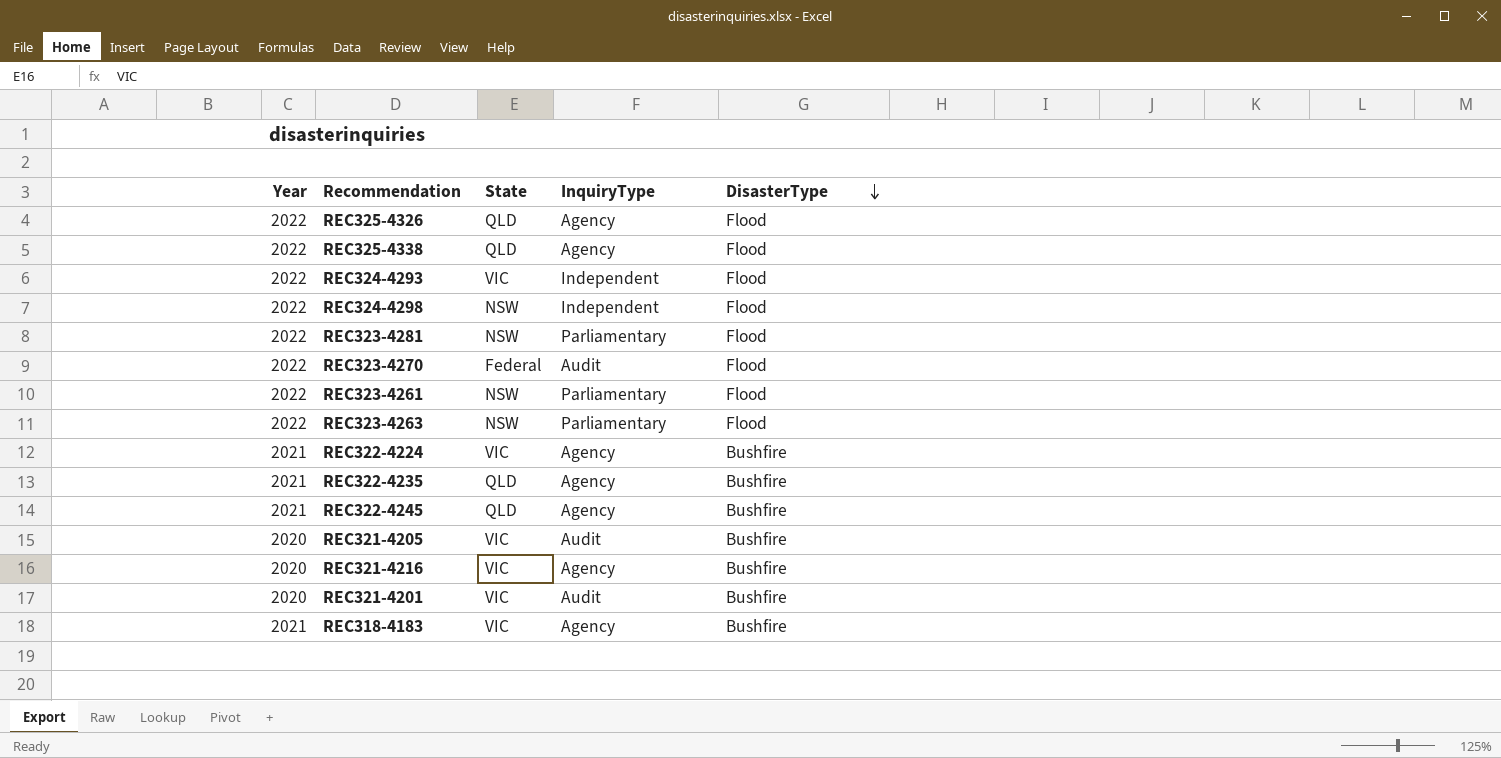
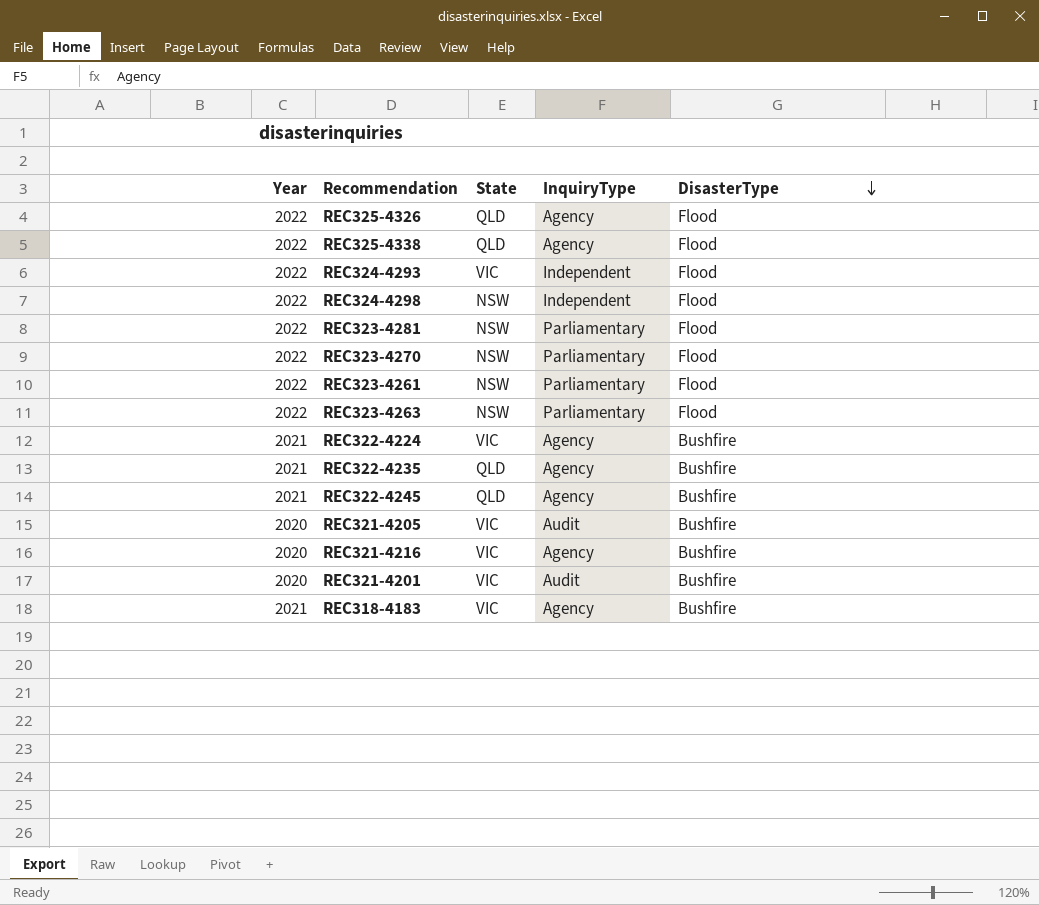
REC323-4270 | State: Federal -> NSW
REC323-4270 | InquiryType: Audit -> Parliamentary

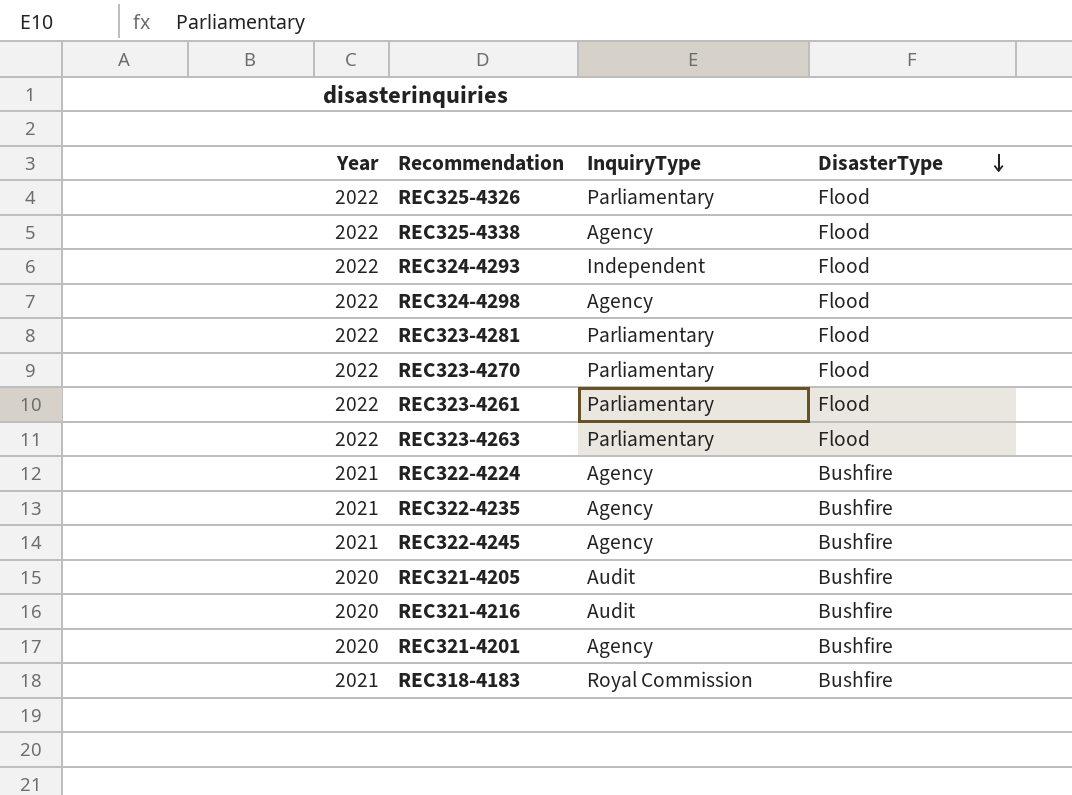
column State | position: 3 -> none
REC325-4326 | InquiryType: Agency -> Parliamentary
REC324-4298 | InquiryType: Independent -> Agency
REC321-4216 | InquiryType: Agency -> Audit
REC321-4201 | InquiryType: Audit -> Agency
REC318-4183 | InquiryType: Agency -> Royal Commission

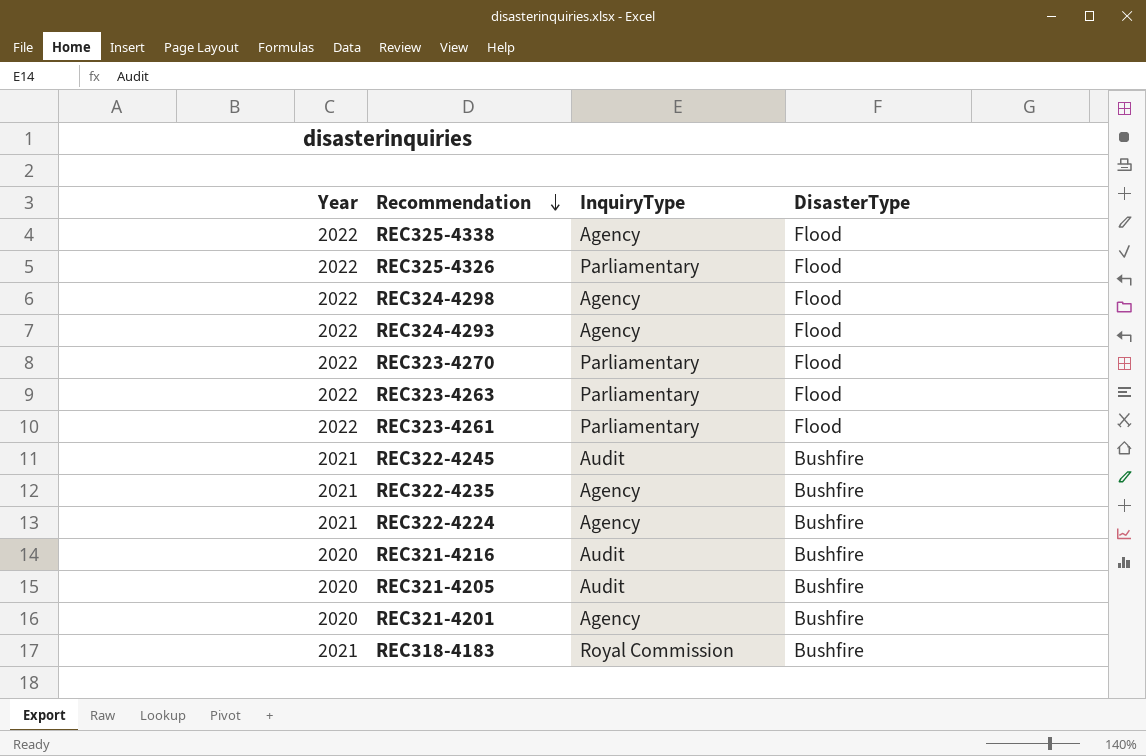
row order: DisasterType descending -> Recommendation descending
row REC323-4281: 2022 | Parliamentary | Flood -> none
REC324-4293 | InquiryType: Independent -> Agency
REC322-4245 | InquiryType: Agency -> Audit

